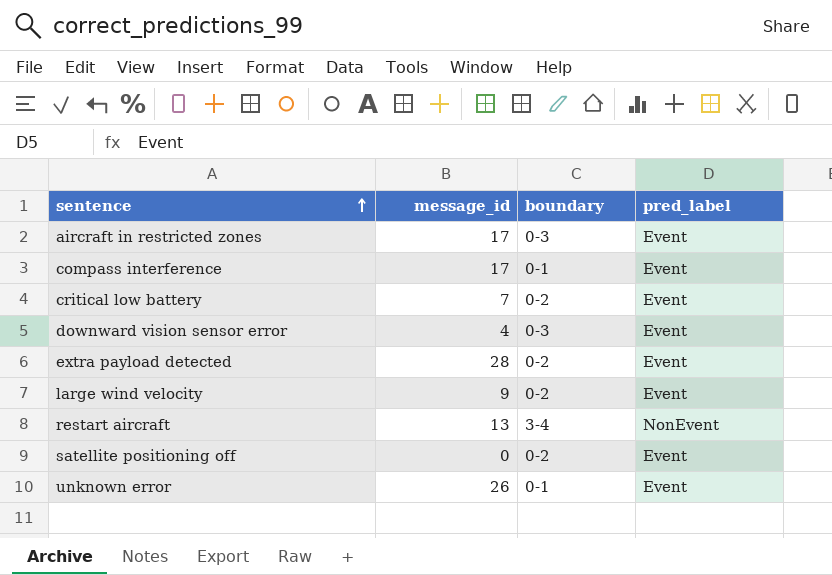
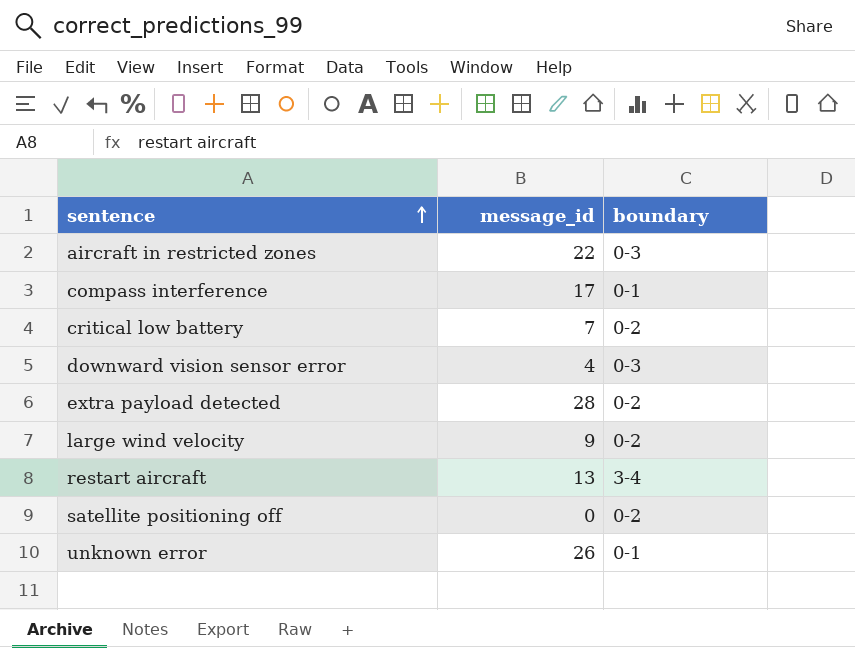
column pred_label | position: 4 -> none
aircraft in restricted zones | message_id: 17 -> 22

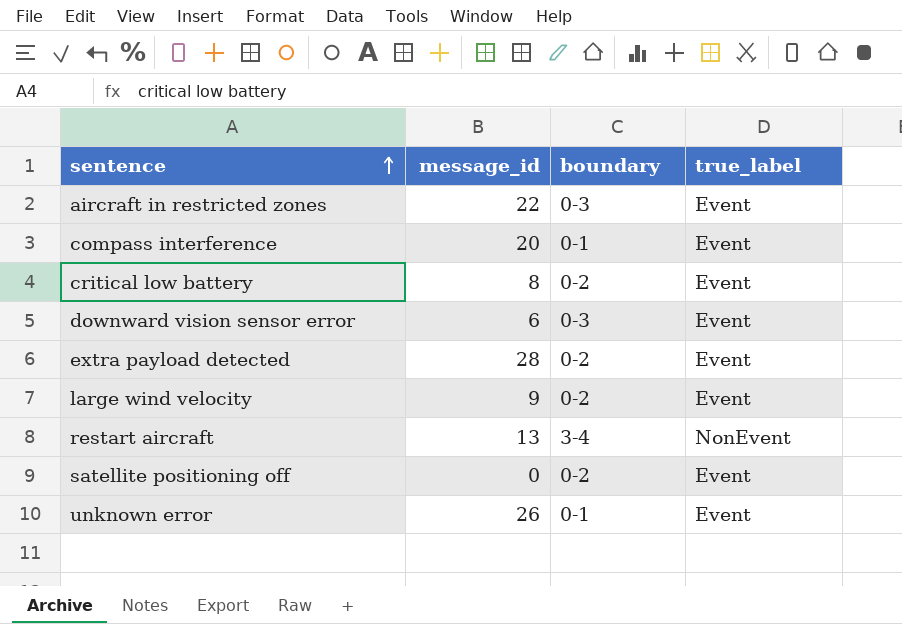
column true_label | position: none -> 4
compass interference | message_id: 17 -> 20
critical low battery | message_id: 7 -> 8
downward vision sensor error | message_id: 4 -> 6

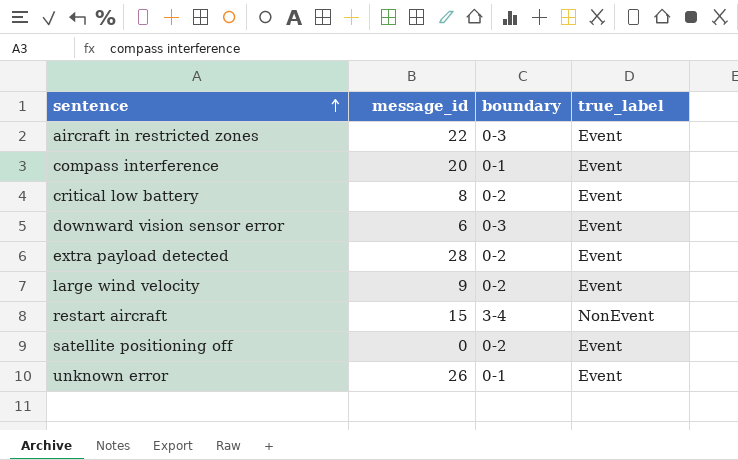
restart aircraft | message_id: 13 -> 15

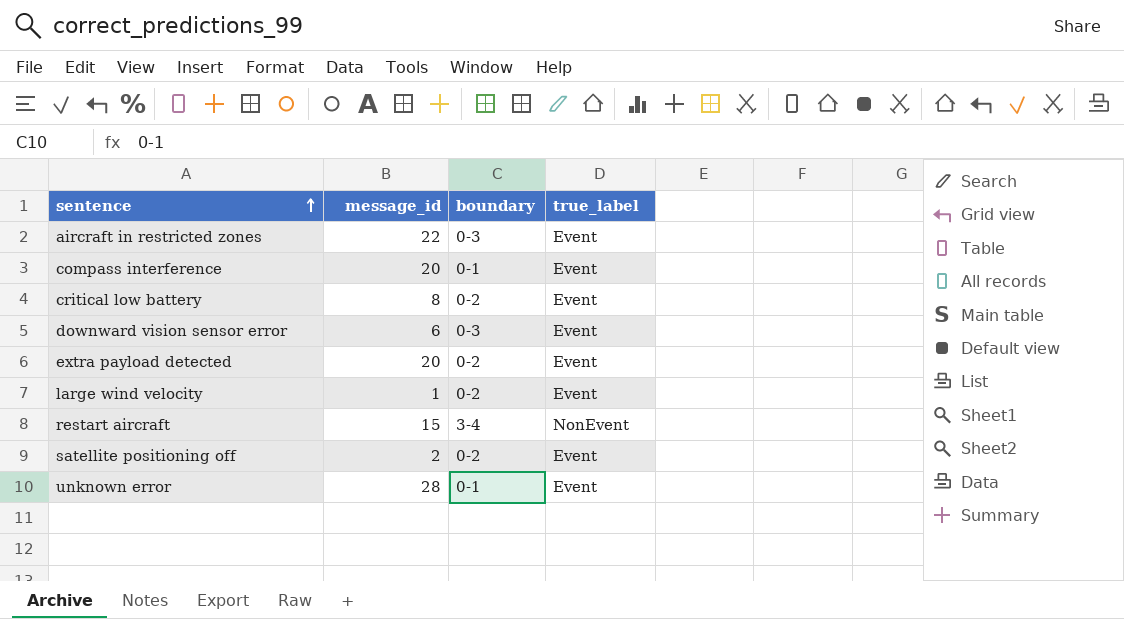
extra payload detected | message_id: 28 -> 20
large wind velocity | message_id: 9 -> 1
satellite positioning off | message_id: 0 -> 2
unknown error | message_id: 26 -> 28

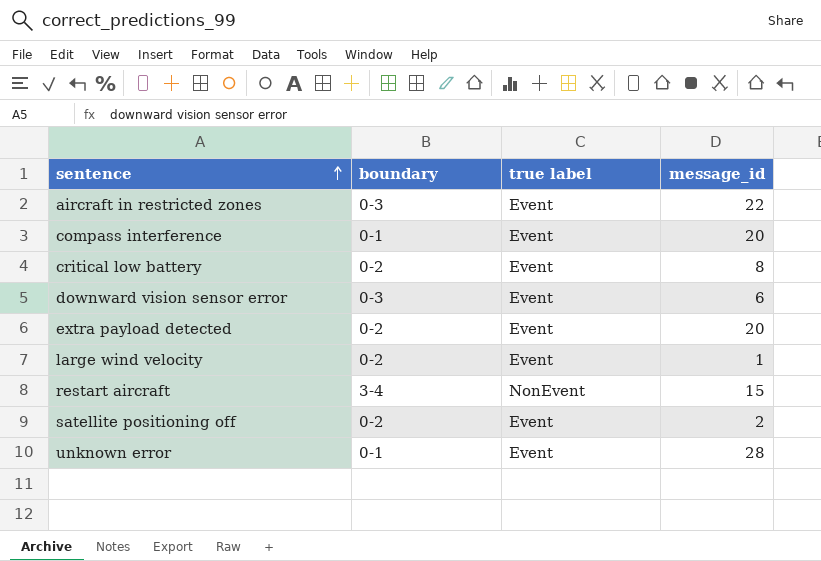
column name: true_label -> true label
column message_id | position: 2 -> 4

